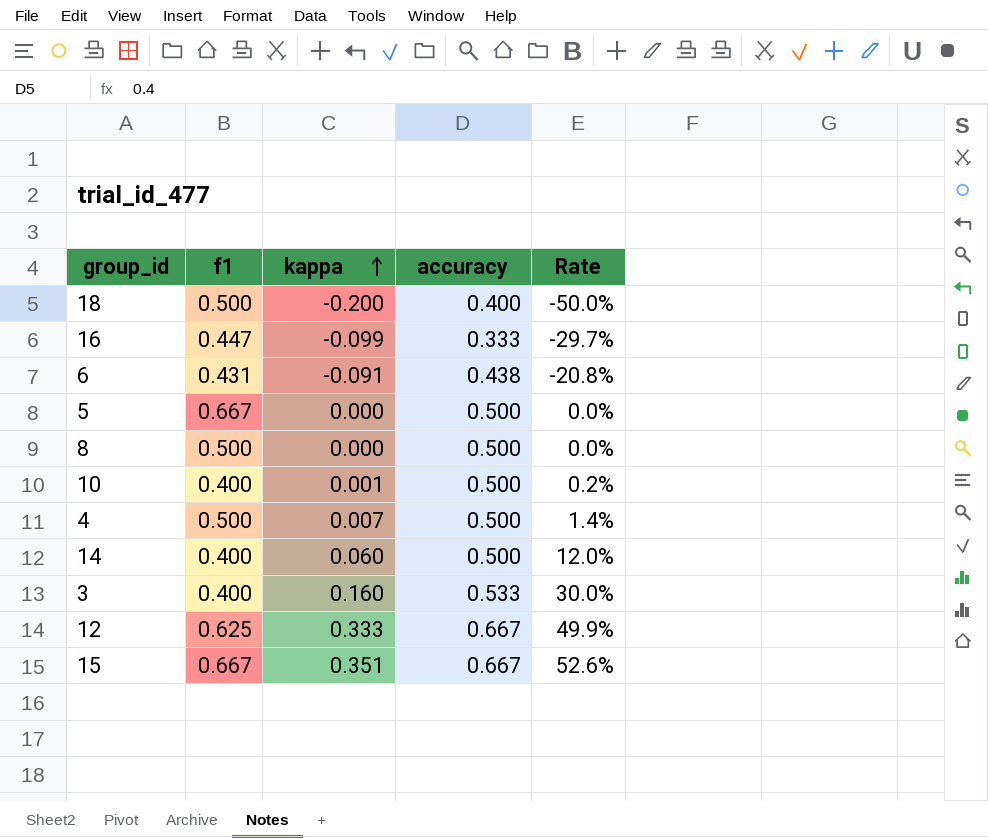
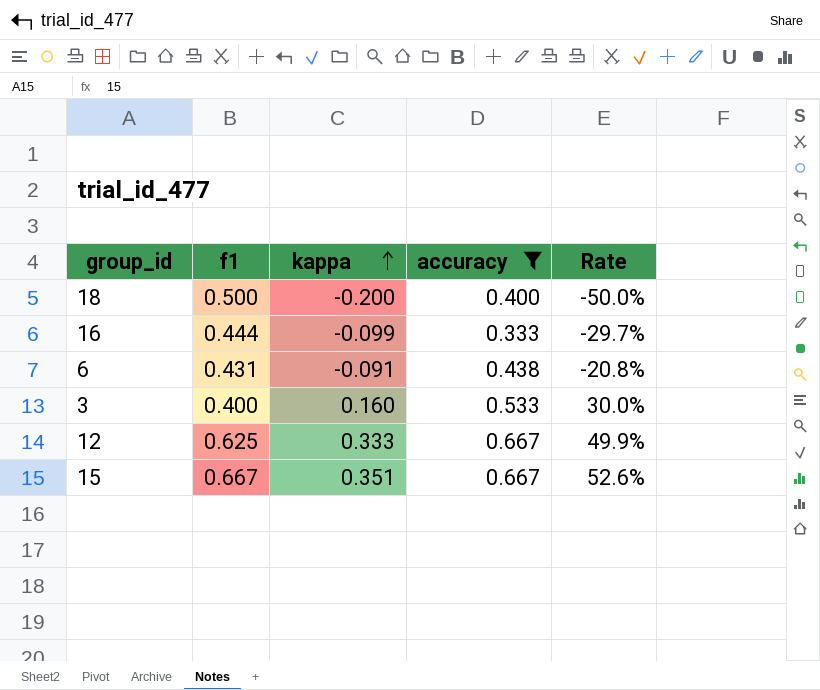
filter: none -> accuracy != 0.500
16 | f1: 0.447 -> 0.444

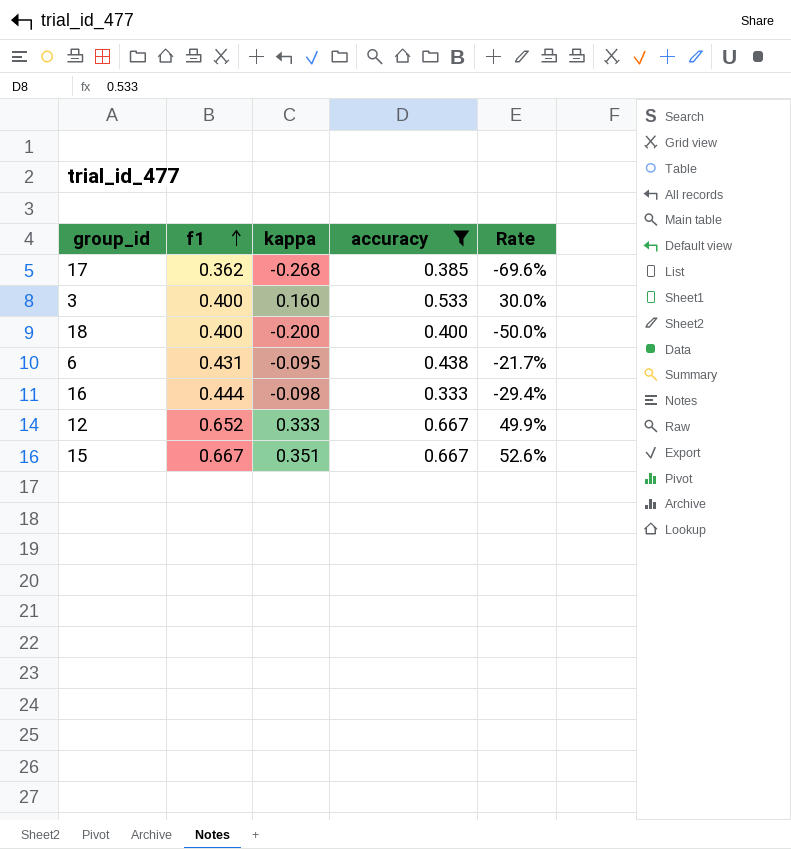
row order: kappa ascending -> f1 ascending
row 17: none -> 0.362 | -0.268 | 0.385 | -69.6%
18 | f1: 0.500 -> 0.400
6 | kappa: -0.091 -> -0.095
6 | Rate: -20.8% -> -21.7%
16 | kappa: -0.099 -> -0.098
16 | Rate: -29.7% -> -29.4%
12 | f1: 0.625 -> 0.652

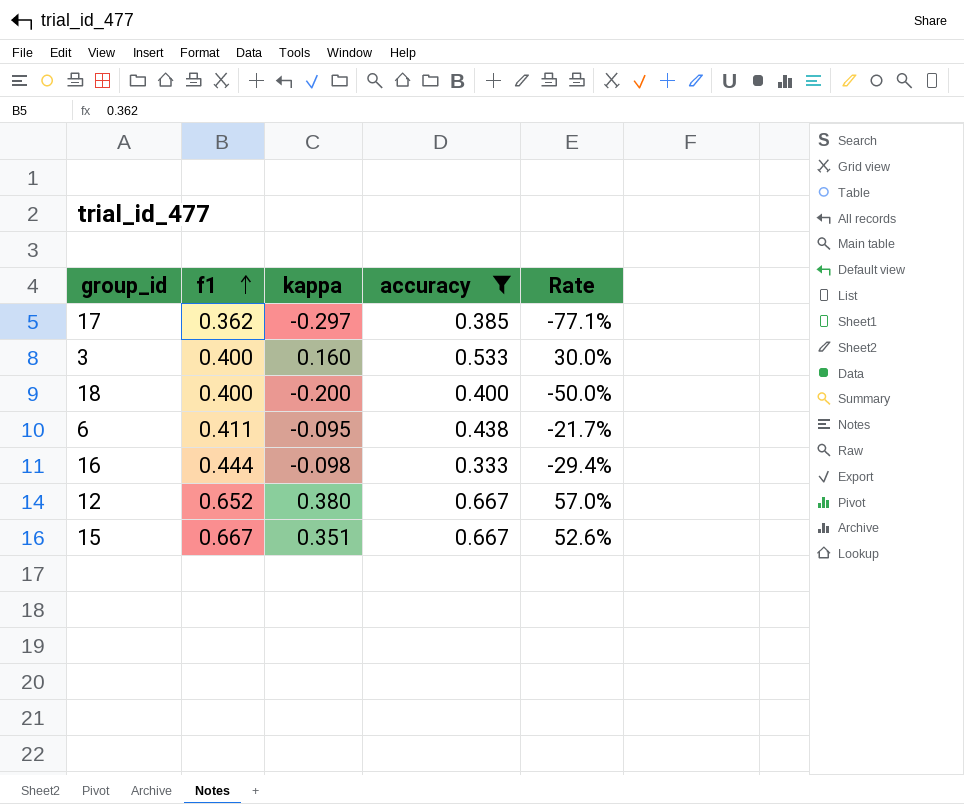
17 | kappa: -0.268 -> -0.297
17 | Rate: -69.6% -> -77.1%
6 | f1: 0.431 -> 0.411
12 | kappa: 0.333 -> 0.380
12 | Rate: 49.9% -> 57.0%

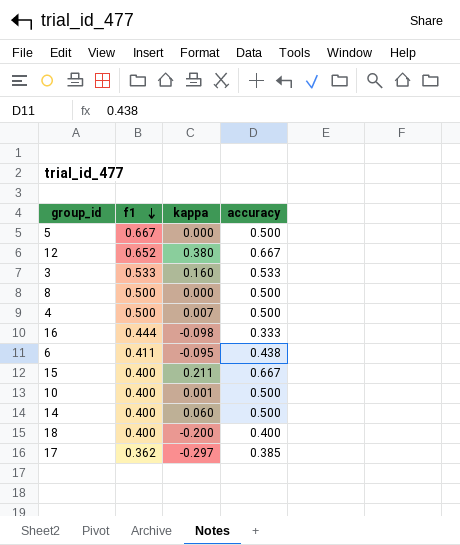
filter: accuracy != 0.500 -> none
row order: f1 ascending -> f1 descending
column Rate | formula: [kappa] / [accuracy] -> none
3 | f1: 0.400 -> 0.533
15 | f1: 0.667 -> 0.400
15 | kappa: 0.351 -> 0.211

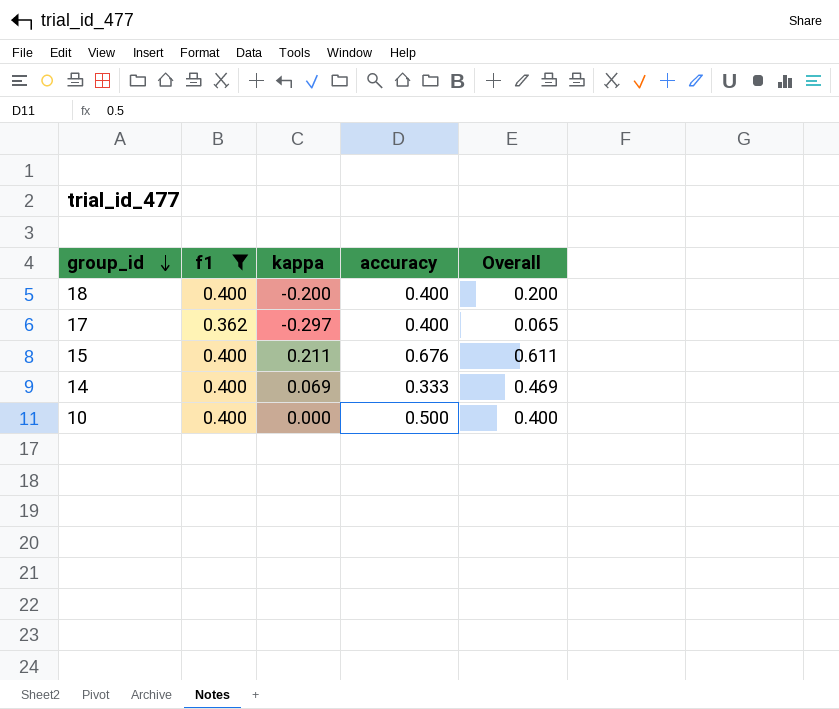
filter: none -> f1 <= 0.400
row order: f1 descending -> group_id descending
column Overall | formula: none -> [f1] + [kappa]
17 | accuracy: 0.385 -> 0.400
15 | accuracy: 0.667 -> 0.676
14 | kappa: 0.060 -> 0.069
14 | accuracy: 0.500 -> 0.333
10 | kappa: 0.001 -> 0.000

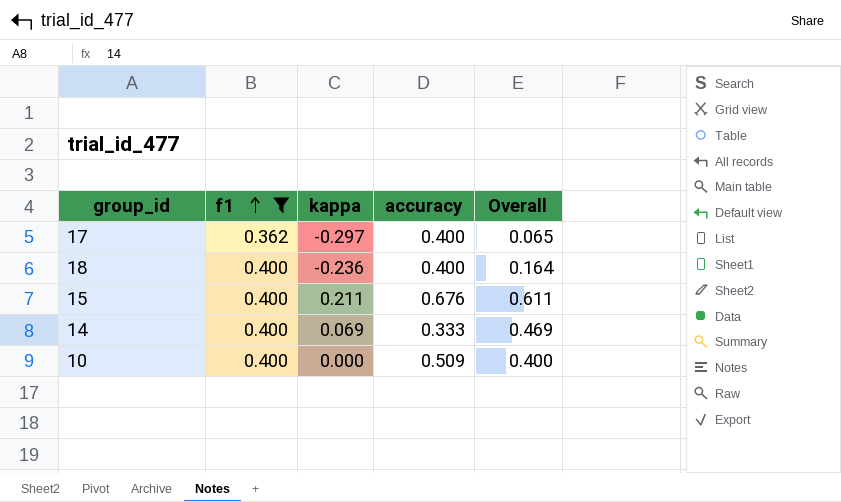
row order: group_id descending -> f1 ascending
18 | kappa: -0.200 -> -0.236
18 | Overall: 0.200 -> 0.164
10 | accuracy: 0.500 -> 0.509

